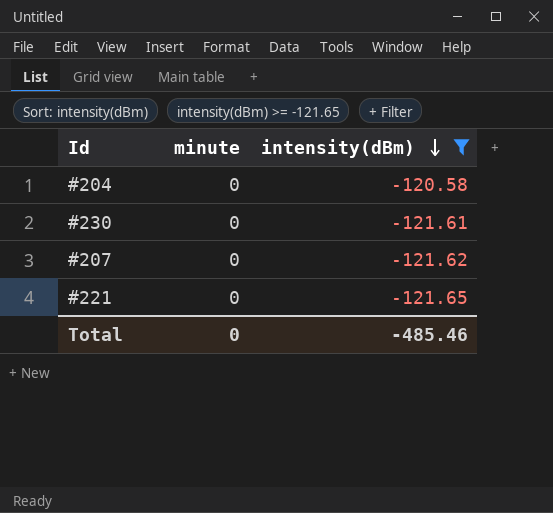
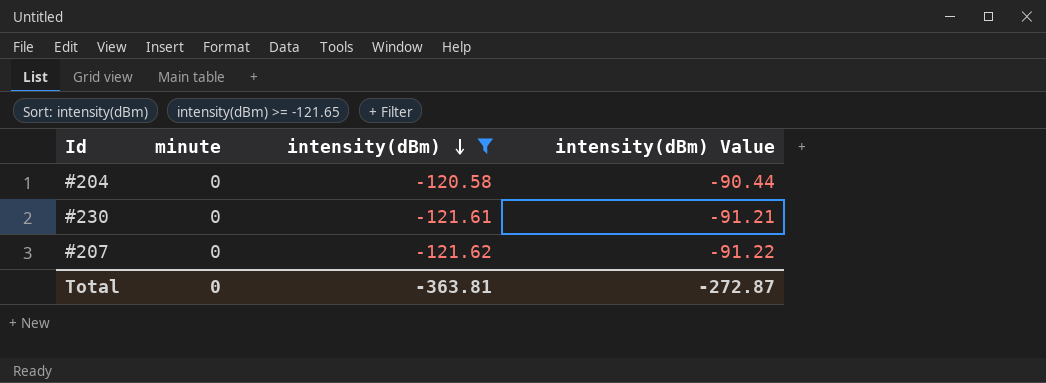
column intensity(dBm) Value | formula: none -> [intensity(dBm)] * 0.75
row #221: 0 | -121.65 -> none
Total | intensity(dBm): -485.46 -> -363.81

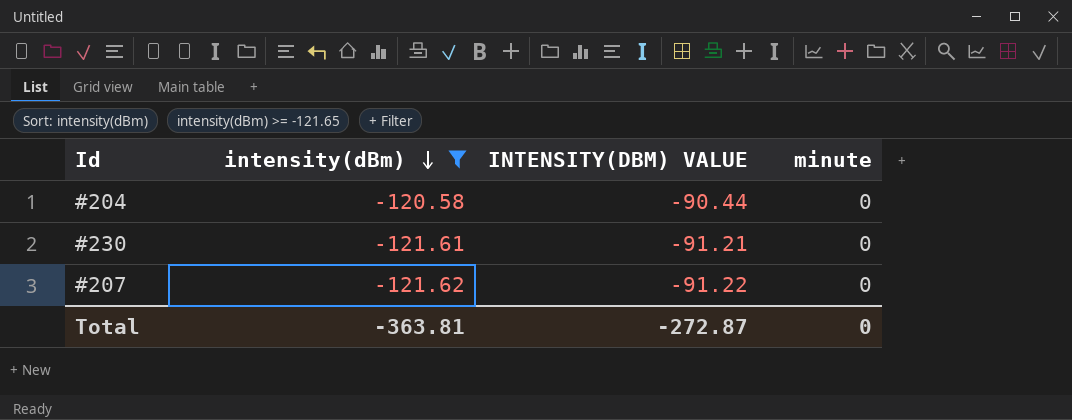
column name: intensity(dBm) Value -> INTENSITY(DBM) VALUE
column minute | position: 2 -> 4

